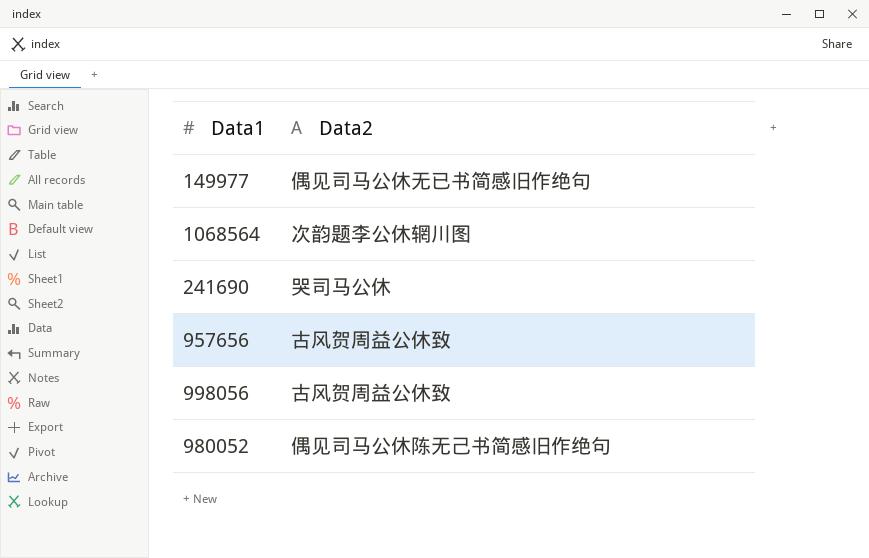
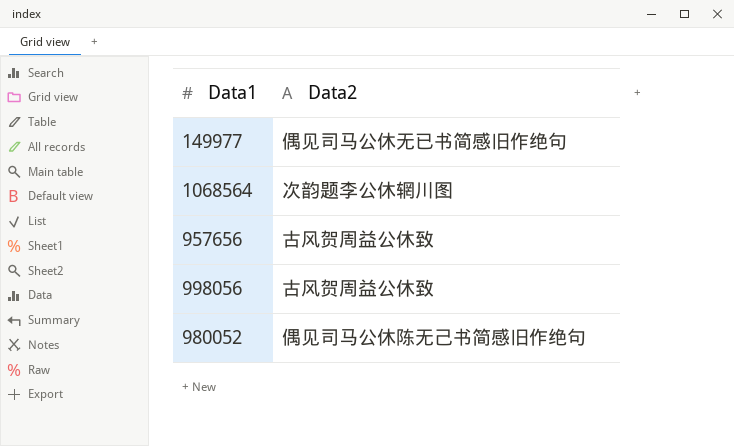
row 241690: 哭司马公休 -> none

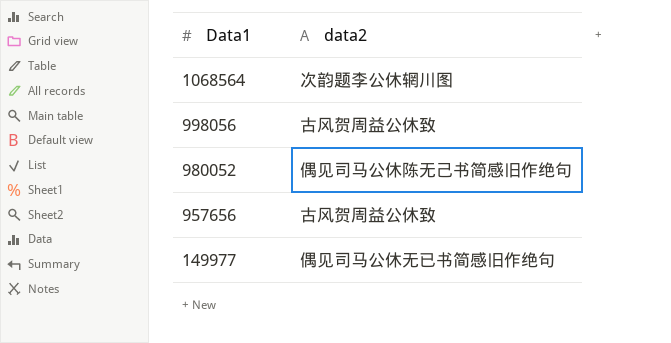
row order: none -> Data1 descending
column name: Data2 -> data2

